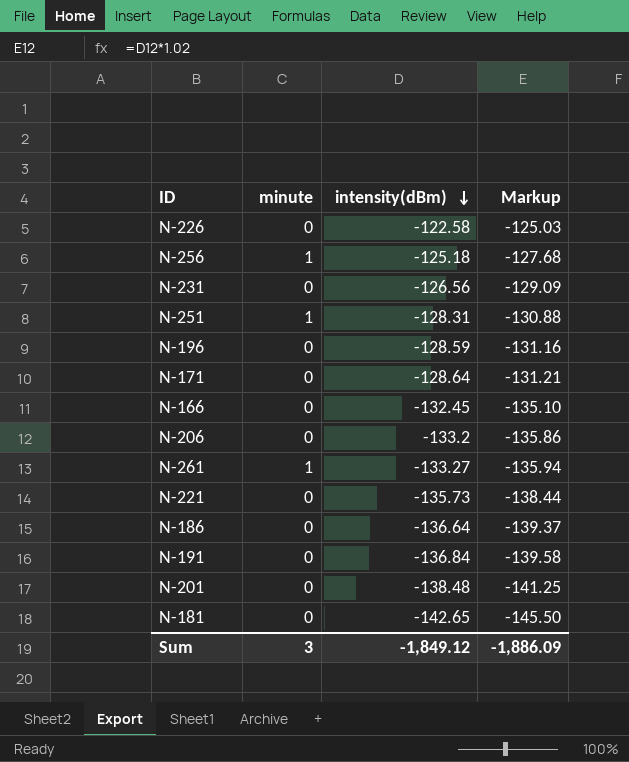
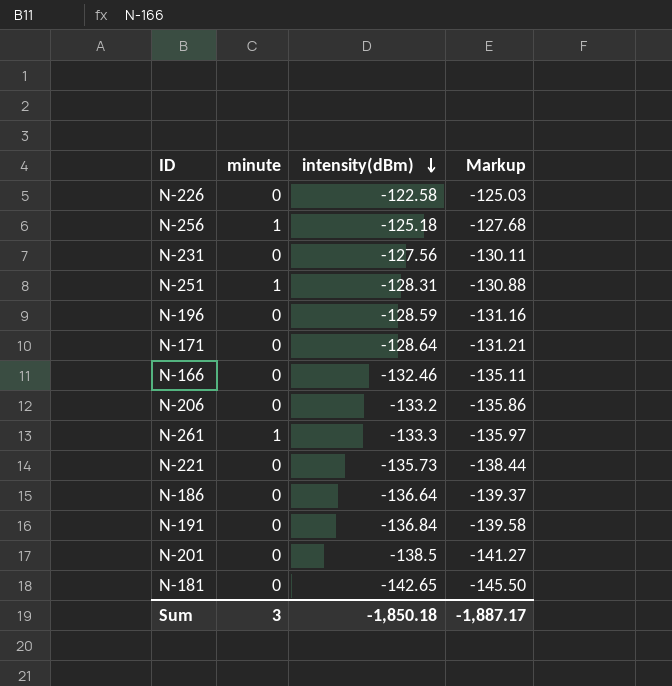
N-231 | intensity(dBm): -126.56 -> -127.56
N-231 | Markup: -129.09 -> -130.11
N-166 | intensity(dBm): -132.45 -> -132.46
N-166 | Markup: -135.10 -> -135.11
N-261 | intensity(dBm): -133.27 -> -133.3
N-261 | Markup: -135.94 -> -135.97
N-201 | intensity(dBm): -138.48 -> -138.5
N-201 | Markup: -141.25 -> -141.27
Sum | intensity(dBm): -1,849.12 -> -1,850.18
Sum | Markup: -1,886.09 -> -1,887.17

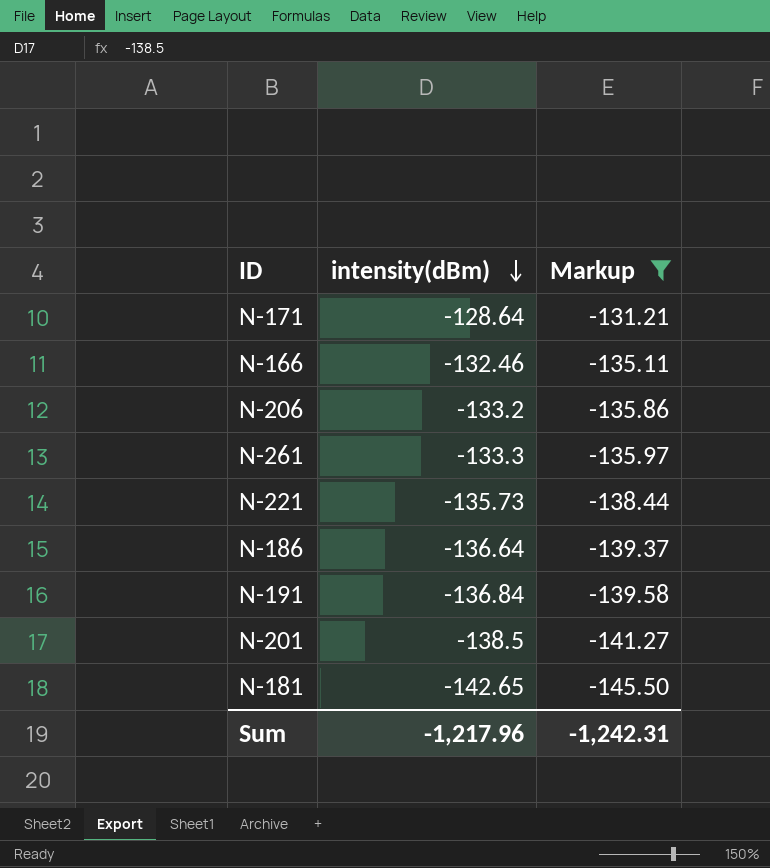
filter: none -> Markup <= -131.21
column minute | position: 2 -> none
Sum | intensity(dBm): -1,850.18 -> -1,217.96
Sum | Markup: -1,887.17 -> -1,242.31

